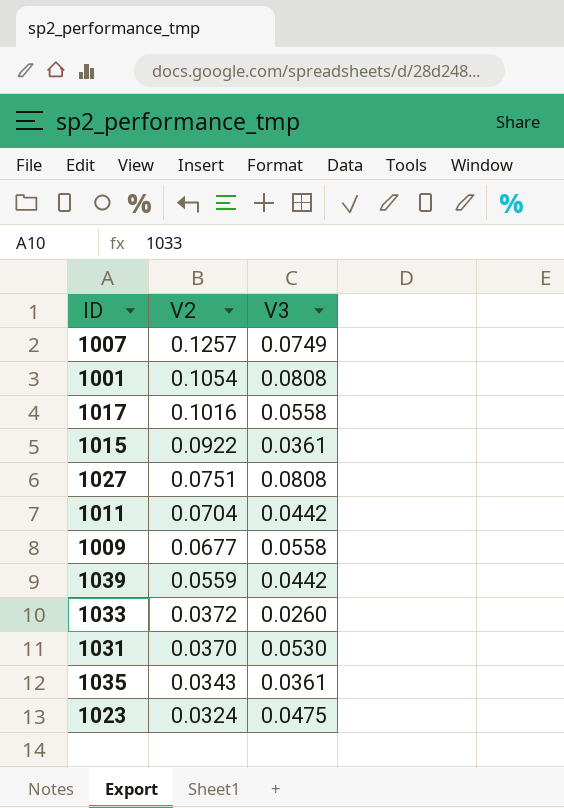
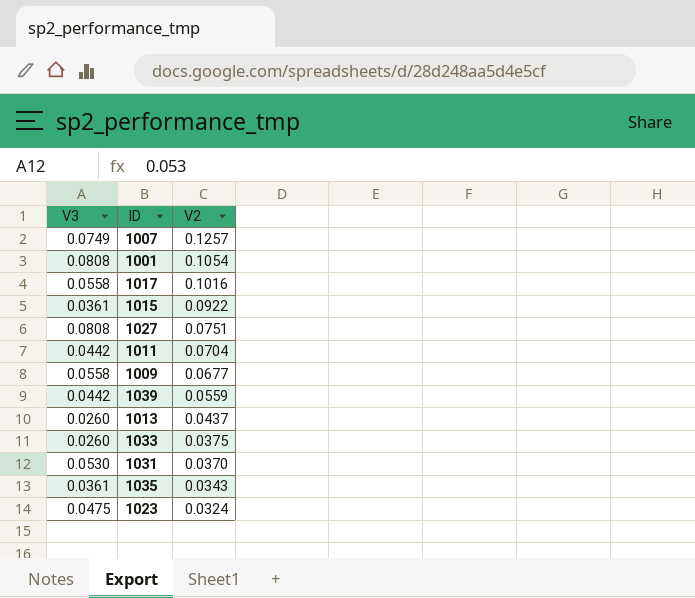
column V3 | position: 3 -> 1
row 1013: none -> 0.0260 | 0.0437
1033 | V2: 0.0372 -> 0.0375

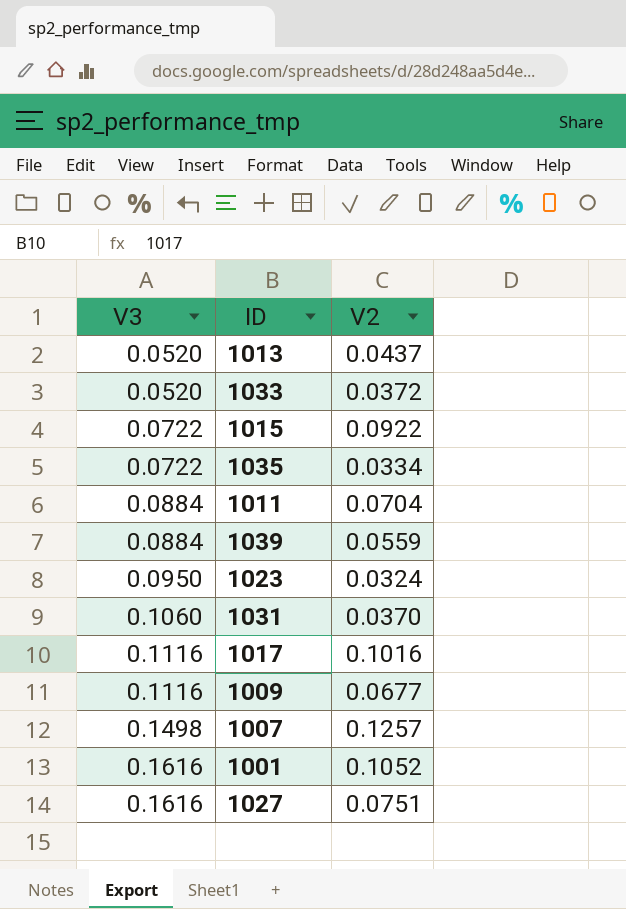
row order: V2 descending -> V3 ascending
1013 | V3: 0.0260 -> 0.0520
1033 | V3: 0.0260 -> 0.0520
1033 | V2: 0.0375 -> 0.0372
1015 | V3: 0.0361 -> 0.0722
1035 | V3: 0.0361 -> 0.0722
1035 | V2: 0.0343 -> 0.0334
1011 | V3: 0.0442 -> 0.0884
1039 | V3: 0.0442 -> 0.0884
1023 | V3: 0.0475 -> 0.0950
1031 | V3: 0.0530 -> 0.1060
1017 | V3: 0.0558 -> 0.1116
1009 | V3: 0.0558 -> 0.1116
1007 | V3: 0.0749 -> 0.1498
1001 | V3: 0.0808 -> 0.1616
1001 | V2: 0.1054 -> 0.1052
1027 | V3: 0.0808 -> 0.1616

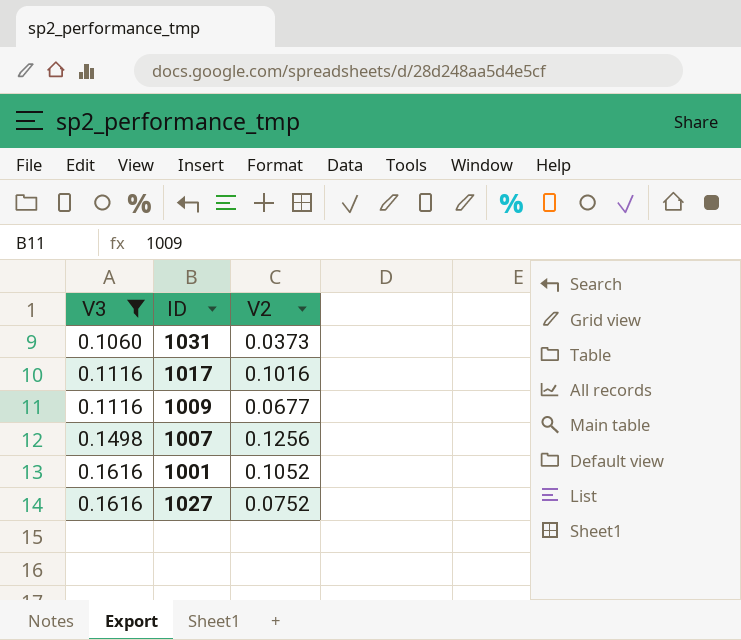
filter: none -> V3 >= 0.1060
1031 | V2: 0.0370 -> 0.0373
1007 | V2: 0.1257 -> 0.1256
1027 | V2: 0.0751 -> 0.0752

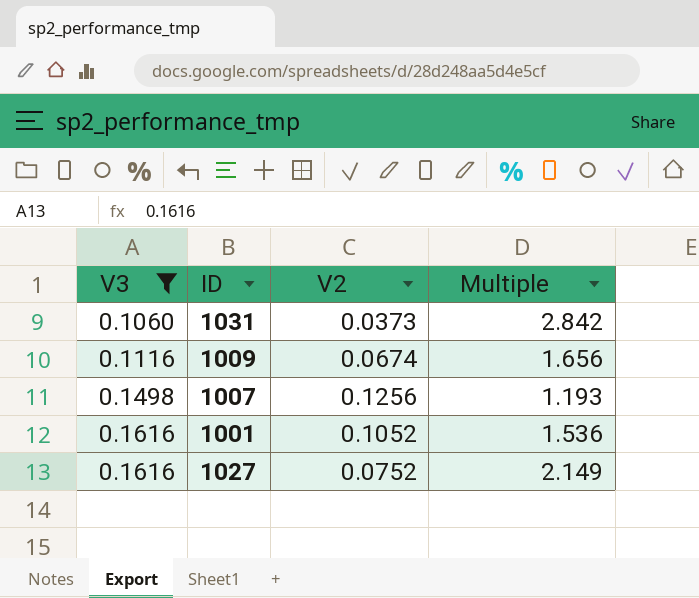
column Multiple | formula: none -> [V3] / [V2]
row 1017: 0.1116 | 0.1016 -> none
1009 | V2: 0.0677 -> 0.0674

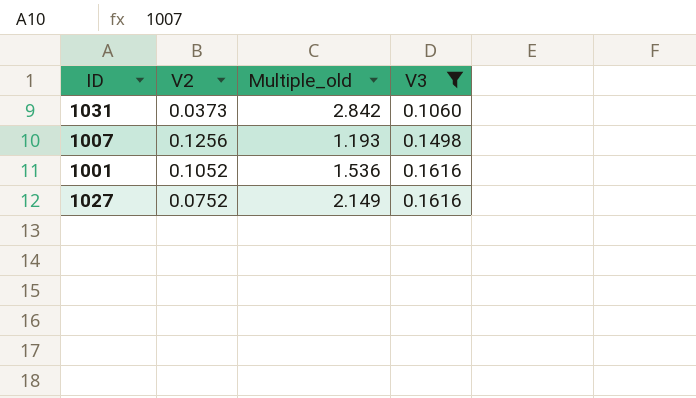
column name: Multiple -> Multiple_old
column V3 | position: 1 -> 4
row 1009: 0.1116 | 0.0674 | 1.656 -> none

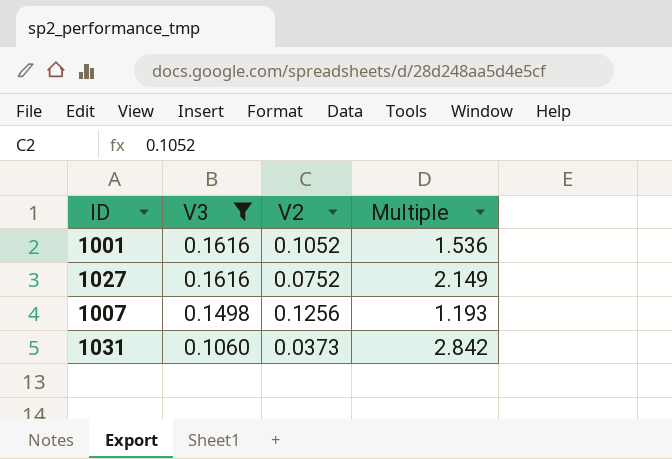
row order: V3 ascending -> V3 descending
column V3 | position: 4 -> 2
column name: Multiple_old -> Multiple

